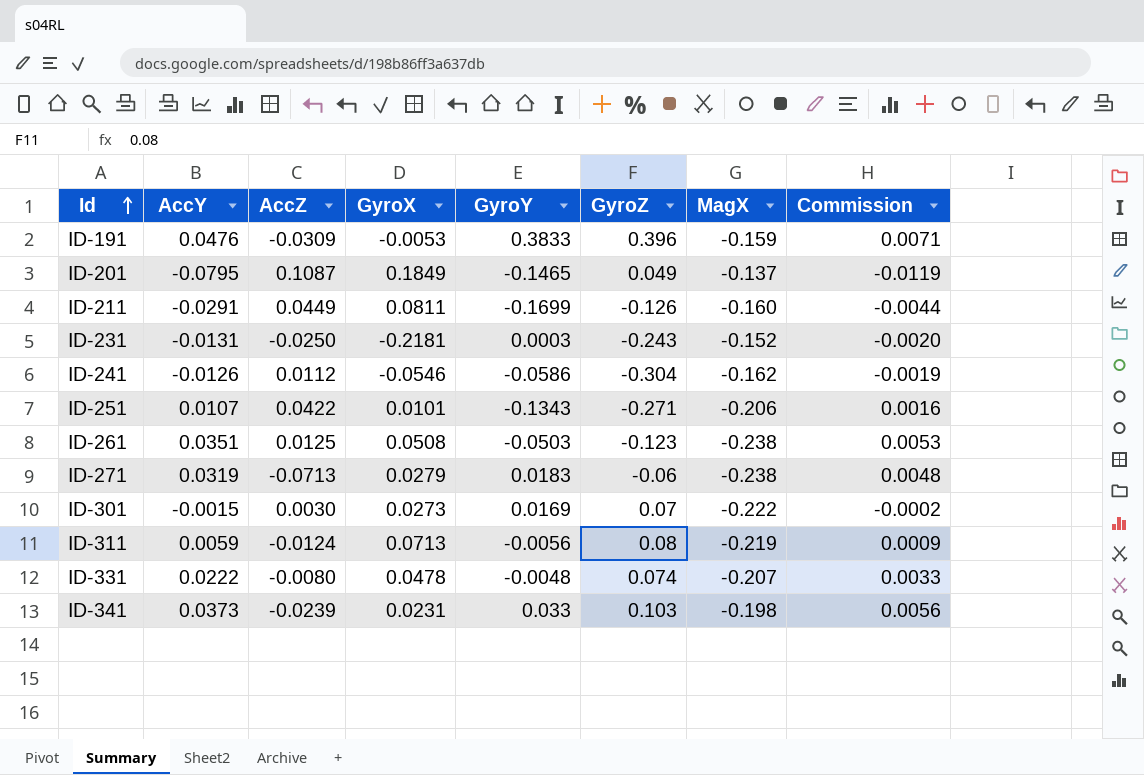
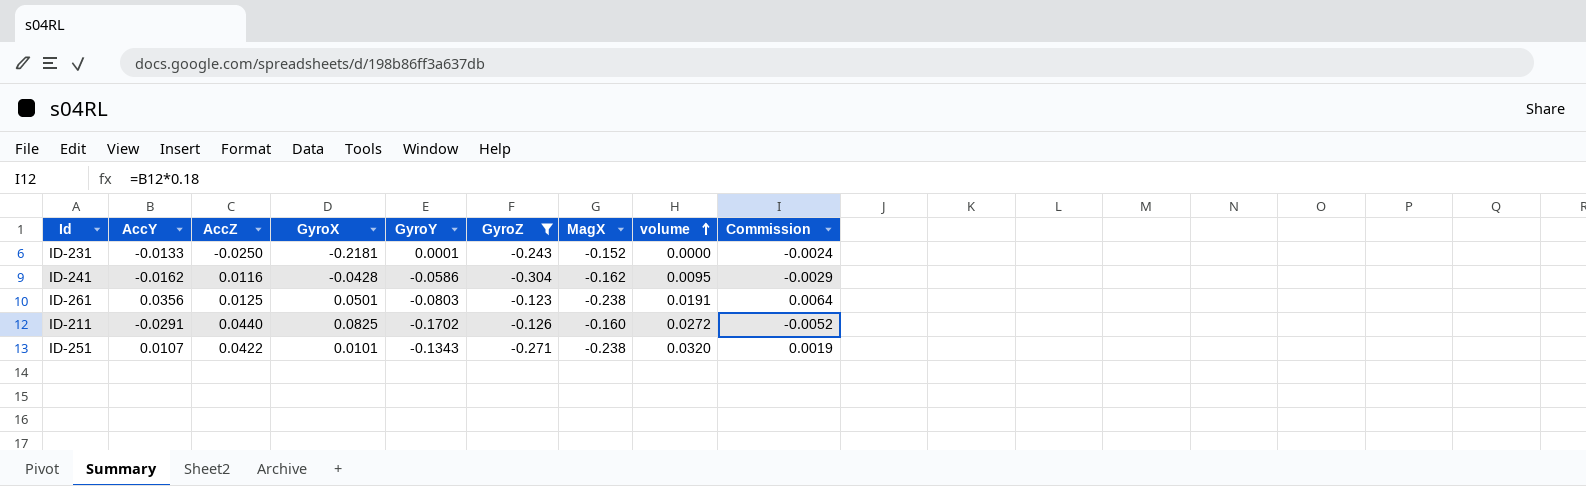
filter: none -> GyroZ <= -0.123
row order: Id ascending -> volume ascending
column volume | formula: none -> [GyroY] * [MagX]
column Commission | formula: [AccY] * 0.15 -> [AccY] * 0.18
ID-231 | AccY: -0.0131 -> -0.0133
ID-231 | GyroY: 0.0003 -> 0.0001
ID-241 | AccY: -0.0126 -> -0.0162
ID-241 | AccZ: 0.0112 -> 0.0116
ID-241 | GyroX: -0.0546 -> -0.0428
ID-261 | AccY: 0.0351 -> 0.0356
ID-261 | GyroX: 0.0508 -> 0.0501
ID-261 | GyroY: -0.0503 -> -0.0803
ID-211 | AccZ: 0.0449 -> 0.0440
ID-211 | GyroX: 0.0811 -> 0.0825
ID-211 | GyroY: -0.1699 -> -0.1702
ID-251 | MagX: -0.206 -> -0.238

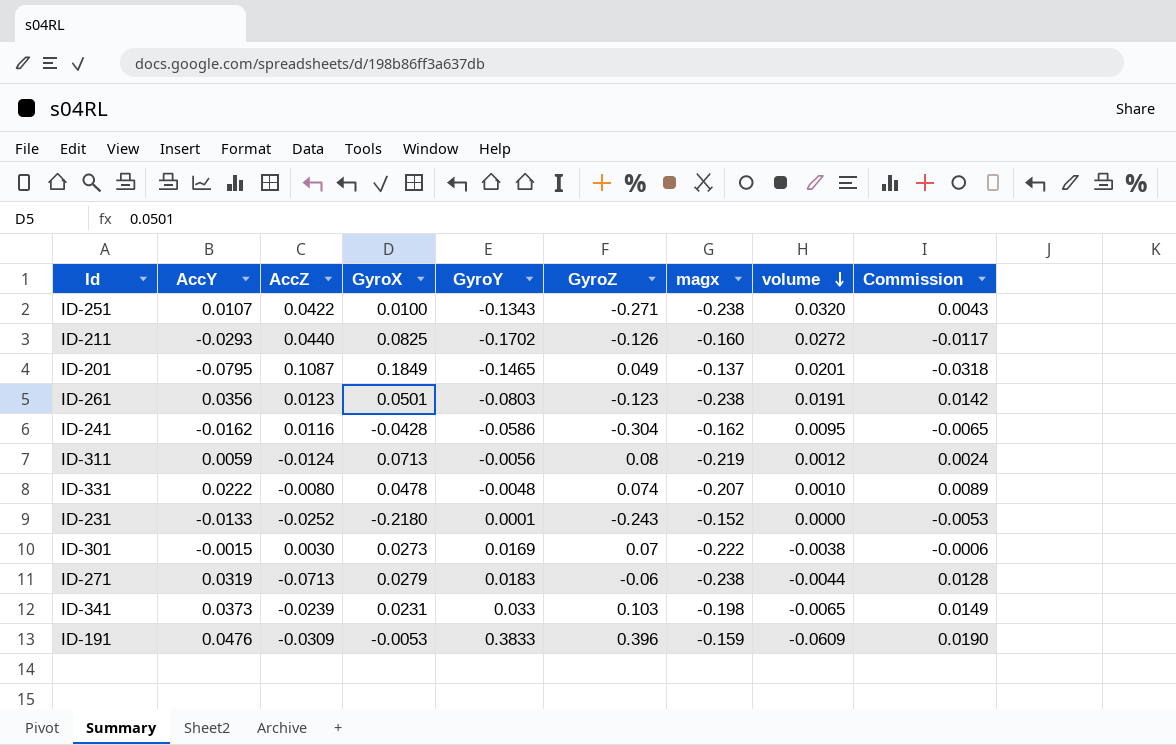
filter: GyroZ <= -0.123 -> none
row order: volume ascending -> volume descending
column name: MagX -> magx
column Commission | formula: [AccY] * 0.18 -> [AccY] * 0.4
ID-251 | GyroX: 0.0101 -> 0.0100
ID-211 | AccY: -0.0291 -> -0.0293
ID-261 | AccZ: 0.0125 -> 0.0123
ID-231 | AccZ: -0.0250 -> -0.0252
ID-231 | GyroX: -0.2181 -> -0.2180

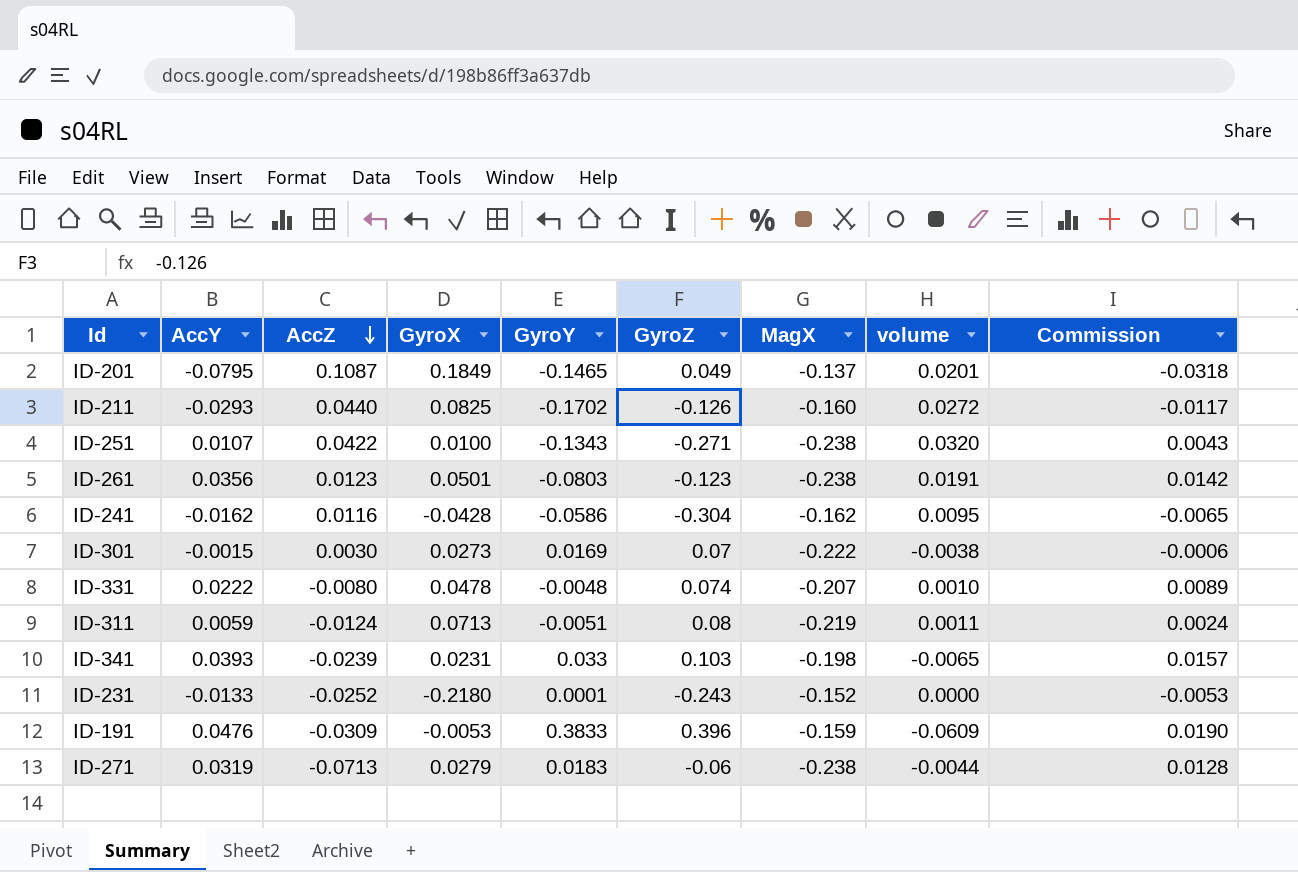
row order: volume descending -> AccZ descending
column name: magx -> MagX
ID-311 | GyroY: -0.0056 -> -0.0051
ID-311 | volume: 0.0012 -> 0.0011
ID-341 | AccY: 0.0373 -> 0.0393
ID-341 | Commission: 0.0149 -> 0.0157

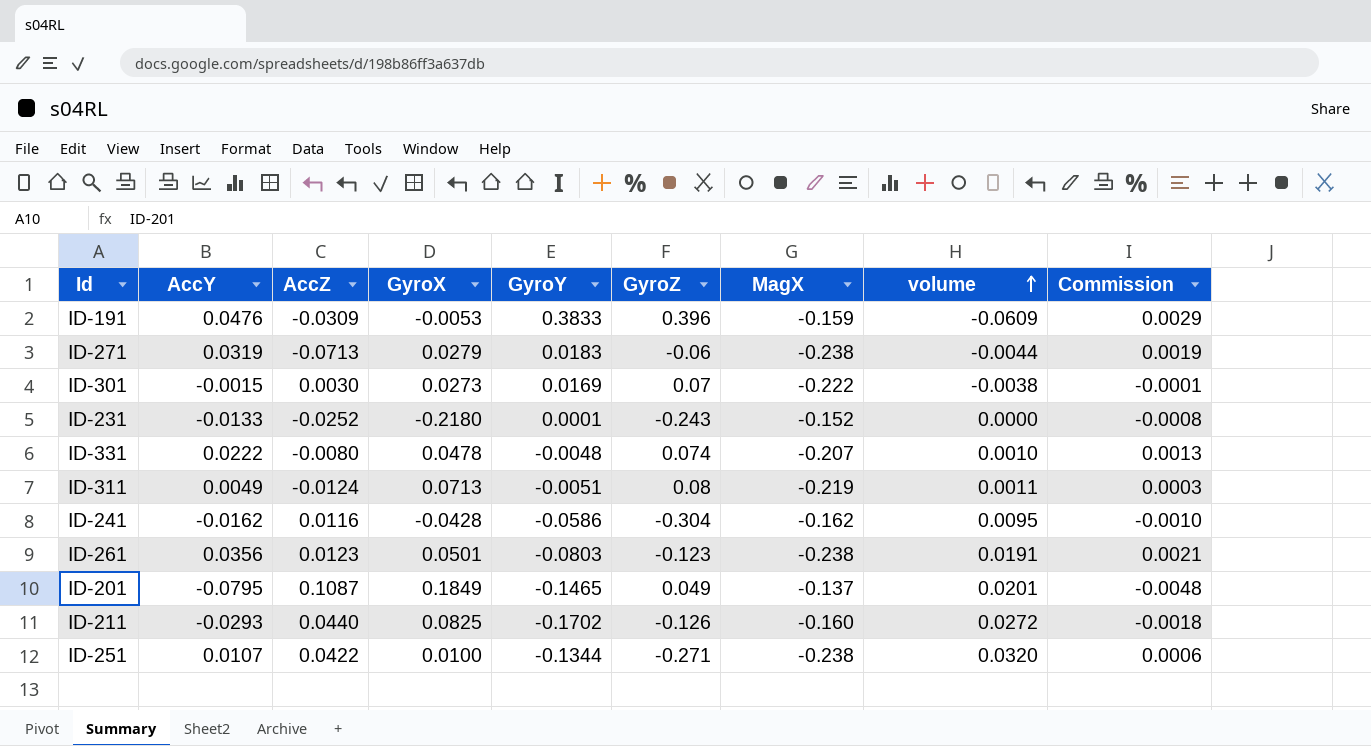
row order: AccZ descending -> volume ascending
column Commission | formula: [AccY] * 0.4 -> [AccY] * 0.06
row ID-341: 0.0393 | -0.0239 | 0.0231 | 0.033 | 0.103 | -0.198 | -0.0065 | 0.0157 -> none
ID-311 | AccY: 0.0059 -> 0.0049
ID-251 | GyroY: -0.1343 -> -0.1344

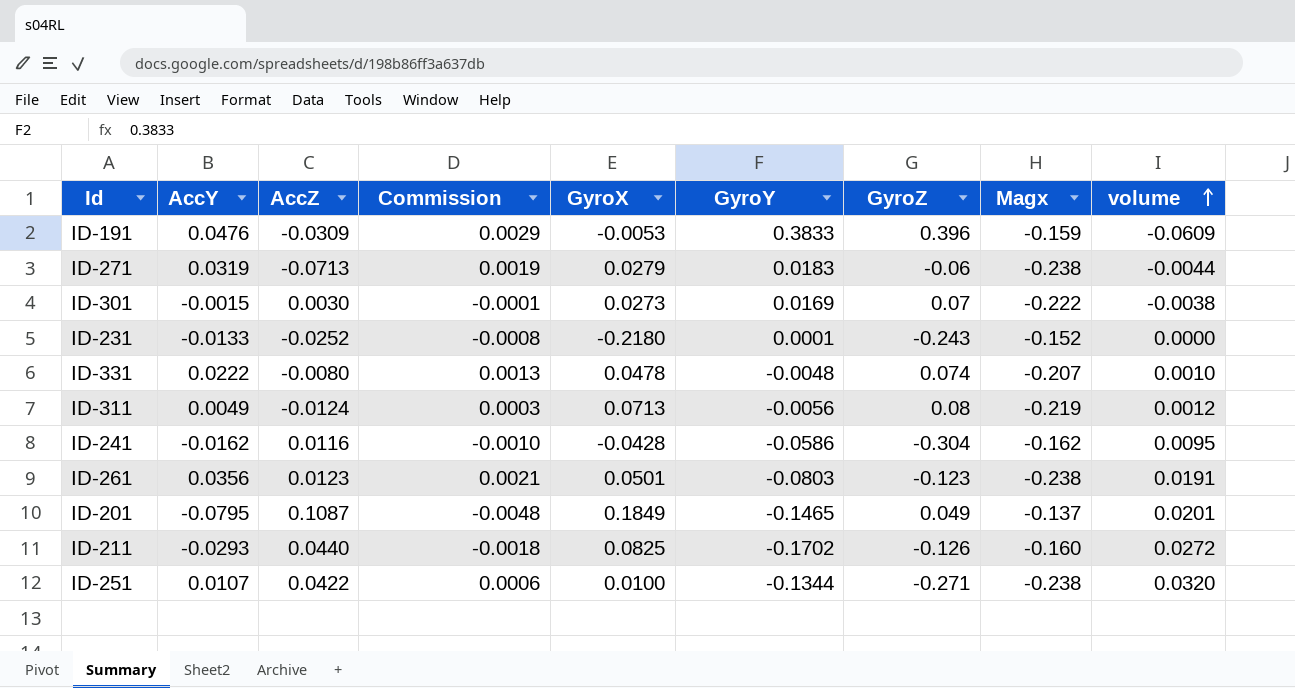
column Commission | position: 9 -> 4
column name: MagX -> Magx
ID-311 | GyroY: -0.0051 -> -0.0056
ID-311 | volume: 0.0011 -> 0.0012

